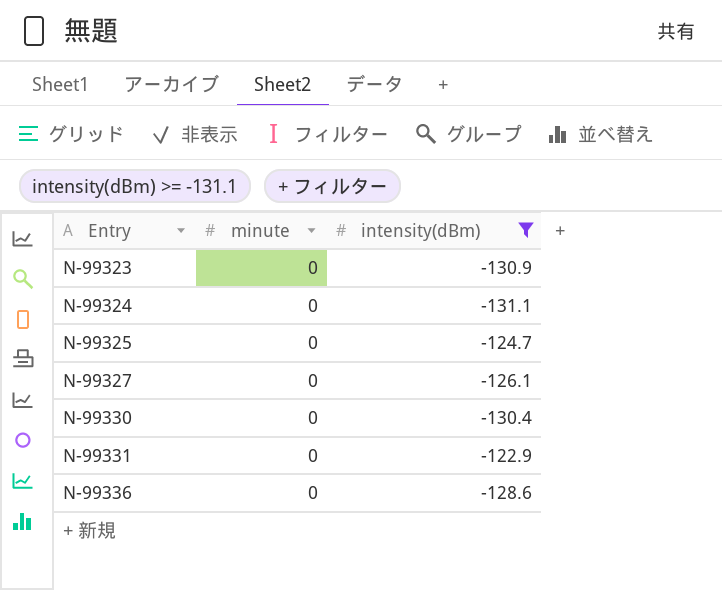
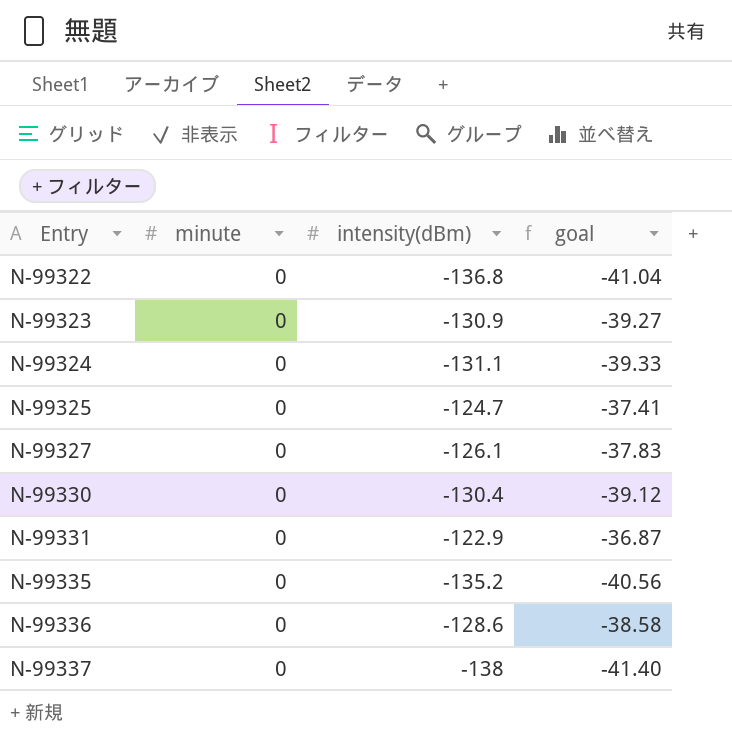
filter: intensity(dBm) >= -131.1 -> none
column goal | formula: none -> [intensity(dBm)] * 0.3

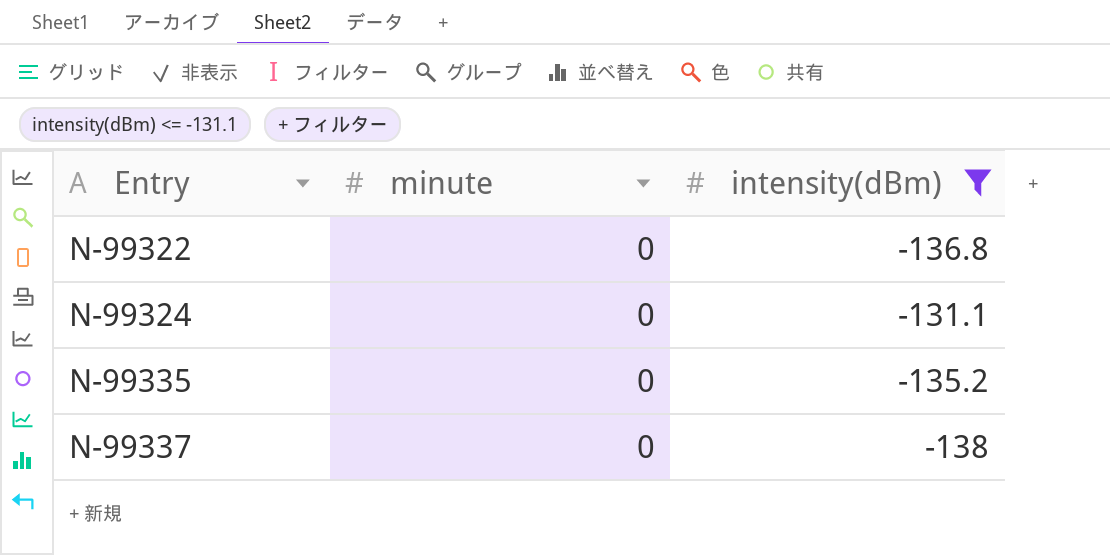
filter: none -> intensity(dBm) <= -131.1
column goal | formula: [intensity(dBm)] * 0.3 -> none

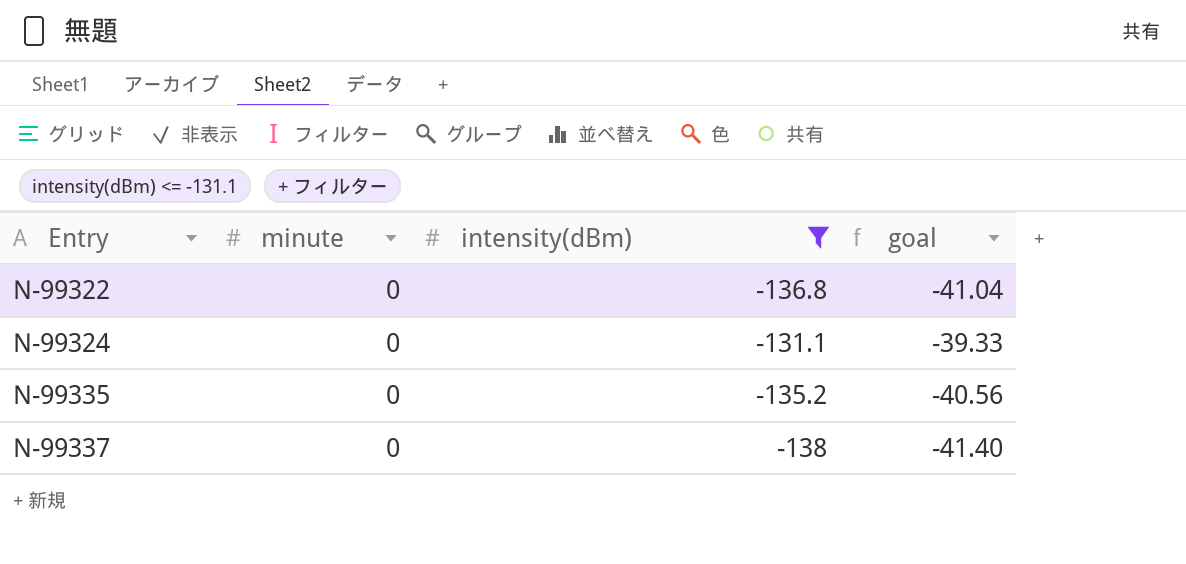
column goal | formula: none -> [intensity(dBm)] * 0.3

